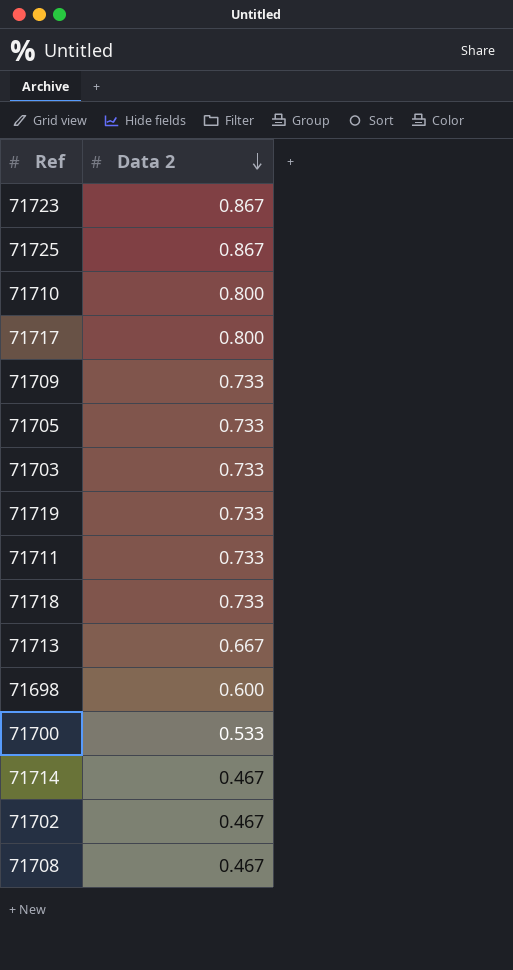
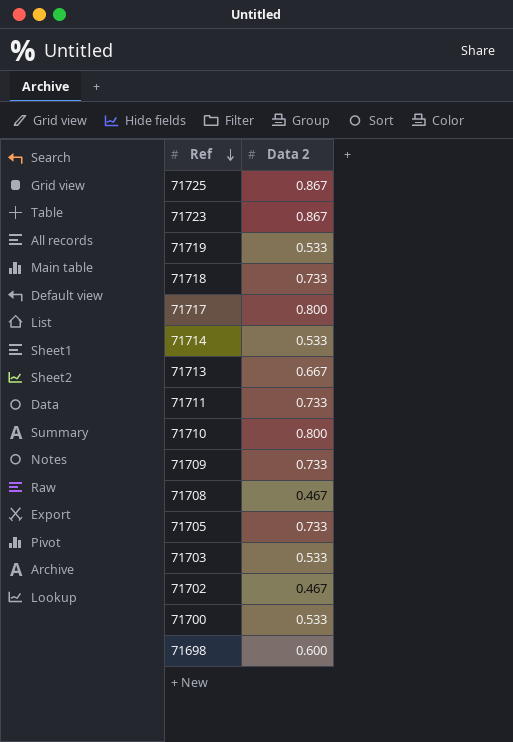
row order: Data 2 descending -> Ref descending
71719 | Data 2: 0.733 -> 0.533
71714 | Data 2: 0.467 -> 0.533
71703 | Data 2: 0.733 -> 0.533

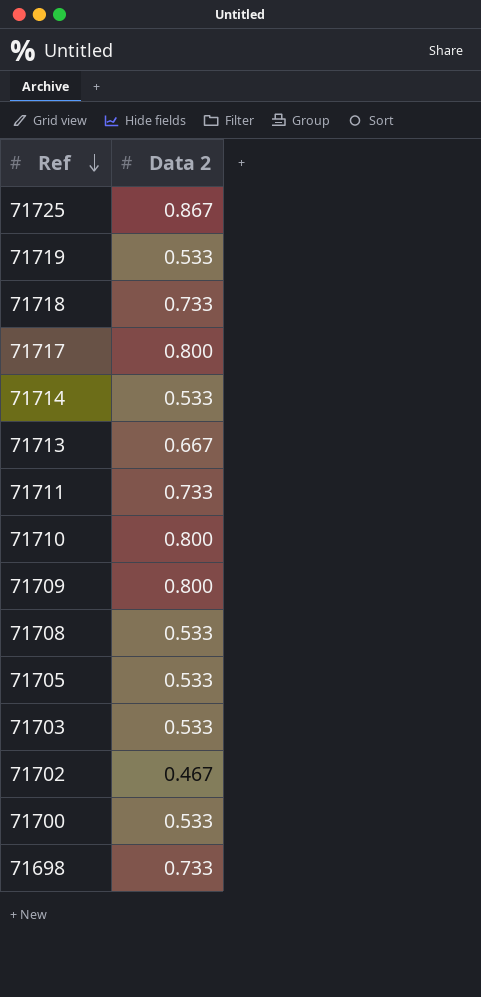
row 71723: 0.867 -> none
71709 | Data 2: 0.733 -> 0.800
71708 | Data 2: 0.467 -> 0.533
71705 | Data 2: 0.733 -> 0.533
71698 | Data 2: 0.600 -> 0.733

